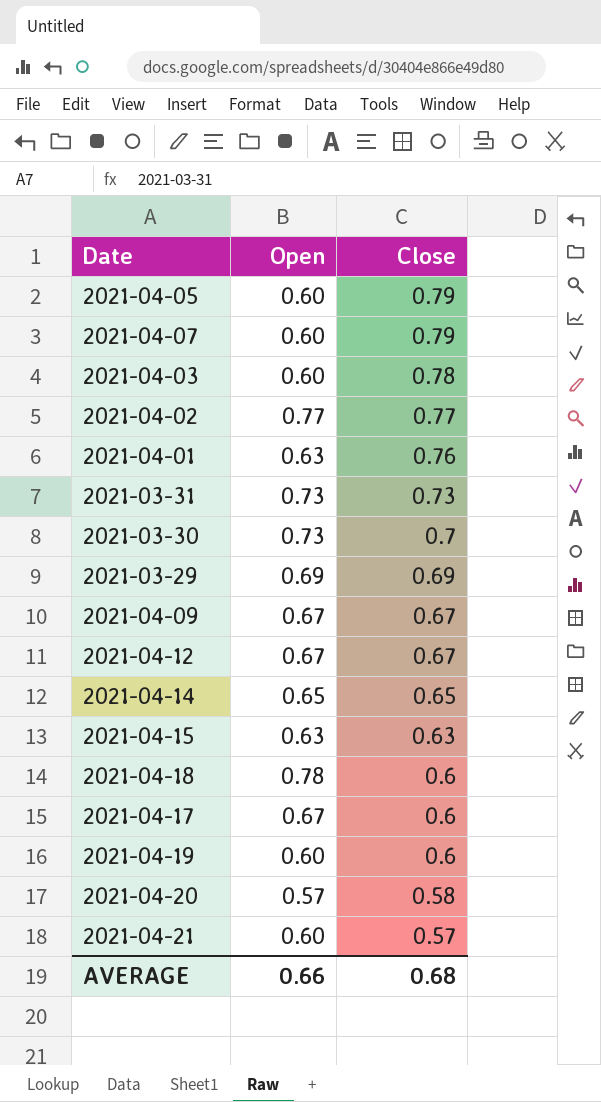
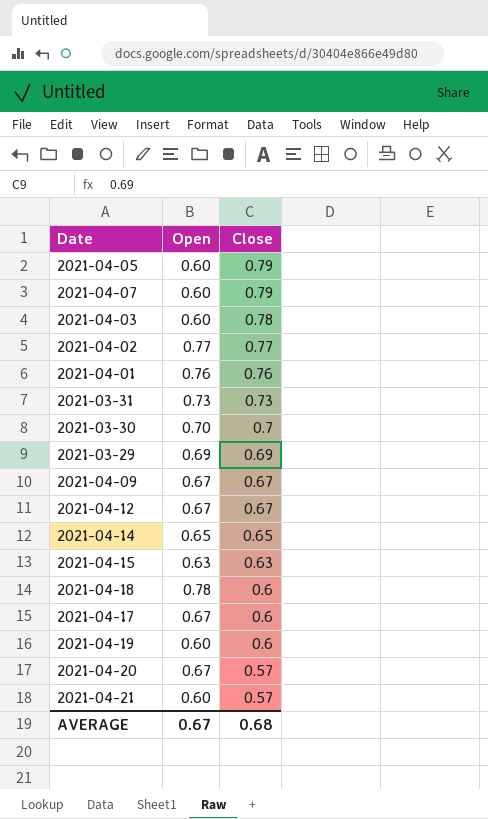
2021-04-01 | Open: 0.63 -> 0.76
2021-03-30 | Open: 0.73 -> 0.70
2021-04-20 | Open: 0.57 -> 0.67
2021-04-20 | Close: 0.58 -> 0.57
AVERAGE | Open: 0.66 -> 0.67

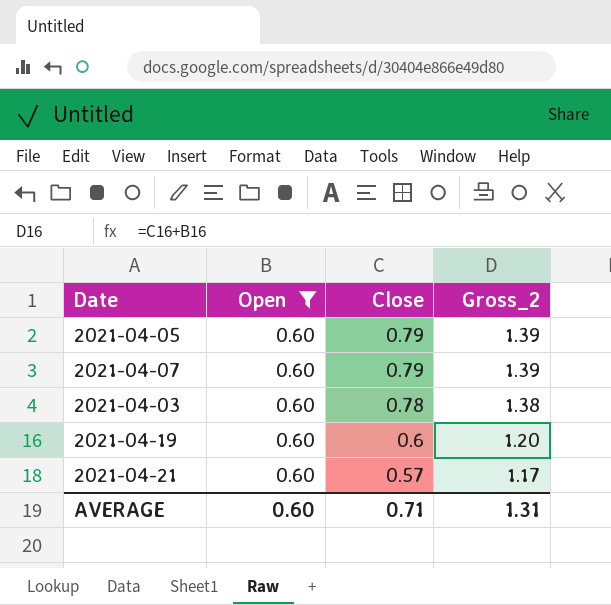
filter: none -> Open = 0.60
column Gross_2 | formula: none -> [Open] + [Close]
AVERAGE | Open: 0.67 -> 0.60
AVERAGE | Close: 0.68 -> 0.71

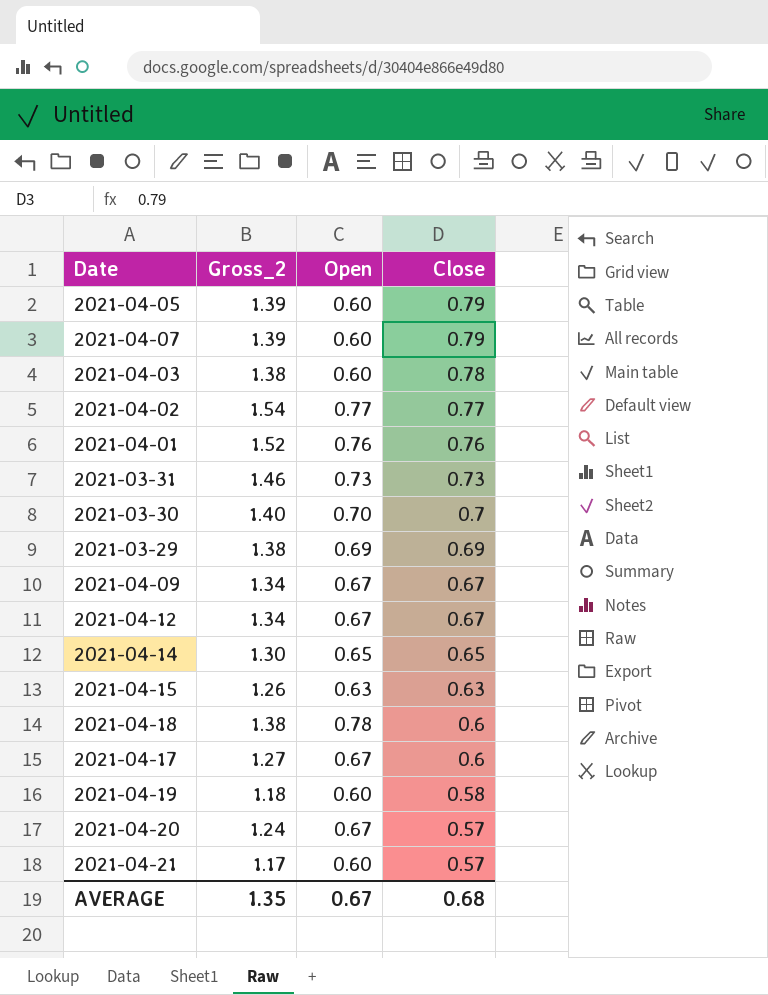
filter: Open = 0.60 -> none
column Gross_2 | position: 4 -> 2
2021-04-19 | Gross_2: 1.20 -> 1.18
2021-04-19 | Close: 0.6 -> 0.58
AVERAGE | Gross_2: 1.31 -> 1.35
AVERAGE | Open: 0.60 -> 0.67
AVERAGE | Close: 0.71 -> 0.68

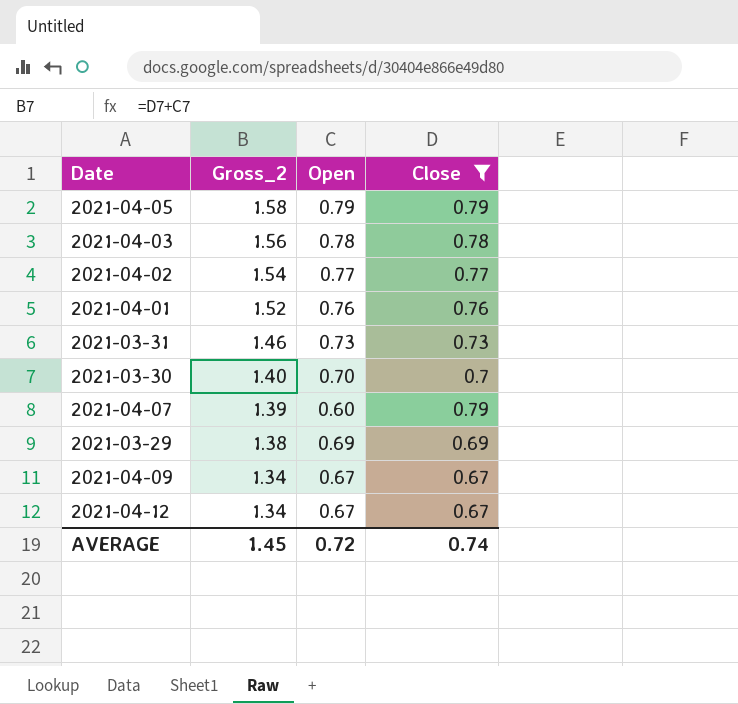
filter: none -> Close >= 0.67
row order: Close descending -> Gross_2 descending
2021-04-05 | Gross_2: 1.39 -> 1.58
2021-04-05 | Open: 0.60 -> 0.79
2021-04-03 | Gross_2: 1.38 -> 1.56
2021-04-03 | Open: 0.60 -> 0.78
AVERAGE | Gross_2: 1.35 -> 1.45
AVERAGE | Open: 0.67 -> 0.72
AVERAGE | Close: 0.68 -> 0.74

